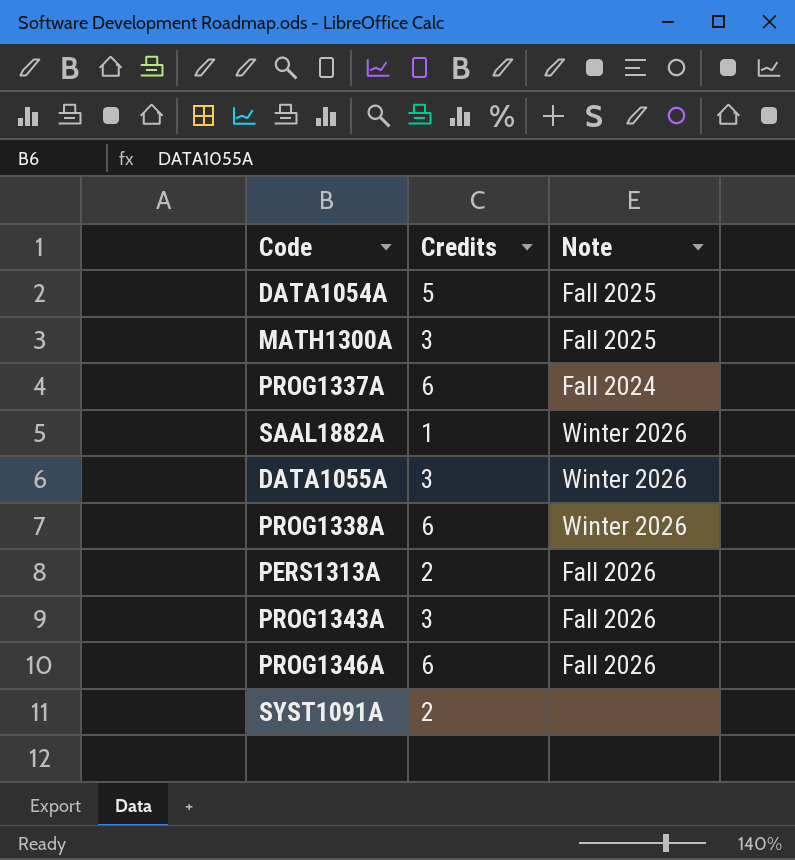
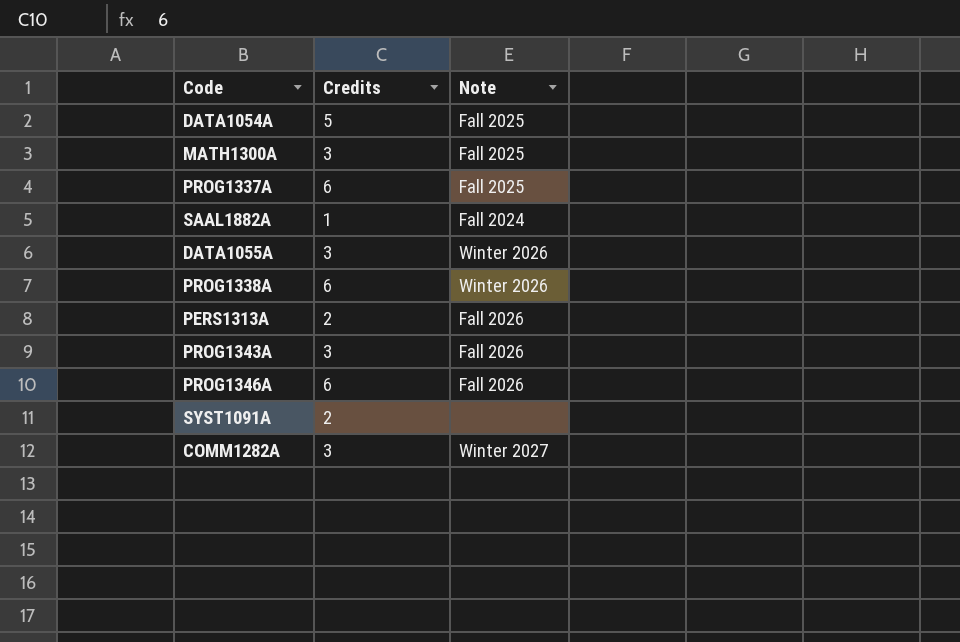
PROG1337A | Note: Fall 2024 -> Fall 2025
SAAL1882A | Note: Winter 2026 -> Fall 2024
row COMM1282A: none -> 3 | Winter 2027

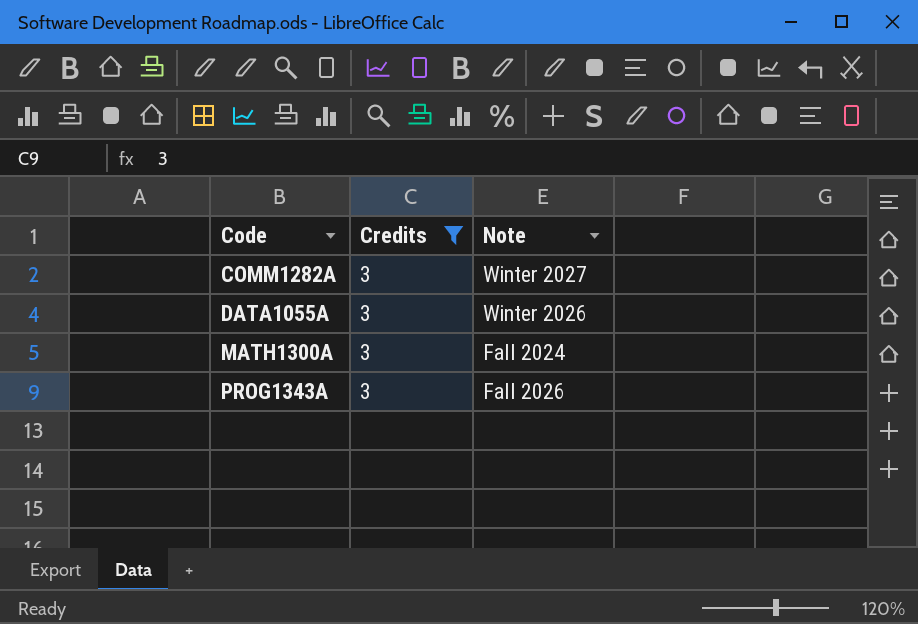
filter: none -> Credits = 3
row order: none -> Code ascending
MATH1300A | Note: Fall 2025 -> Fall 2024

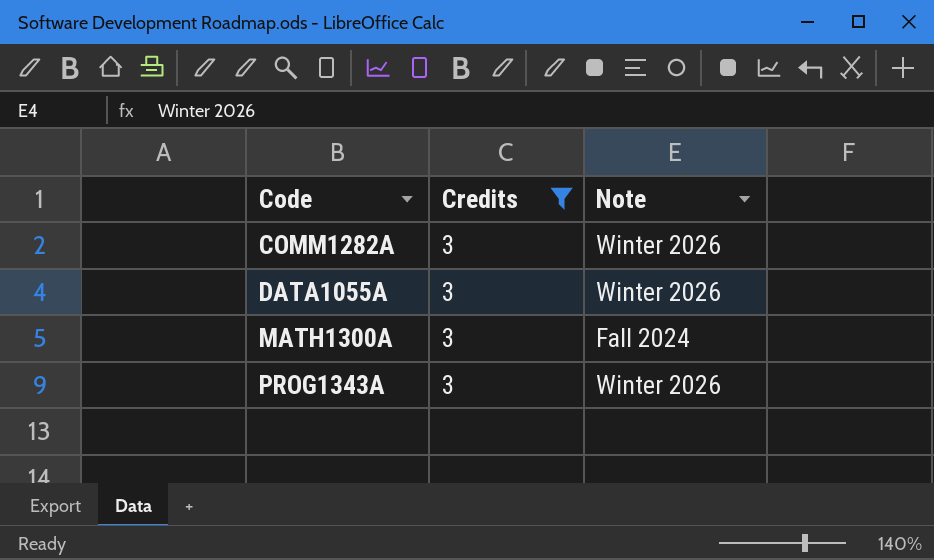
COMM1282A | Note: Winter 2027 -> Winter 2026
PROG1343A | Note: Fall 2026 -> Winter 2026

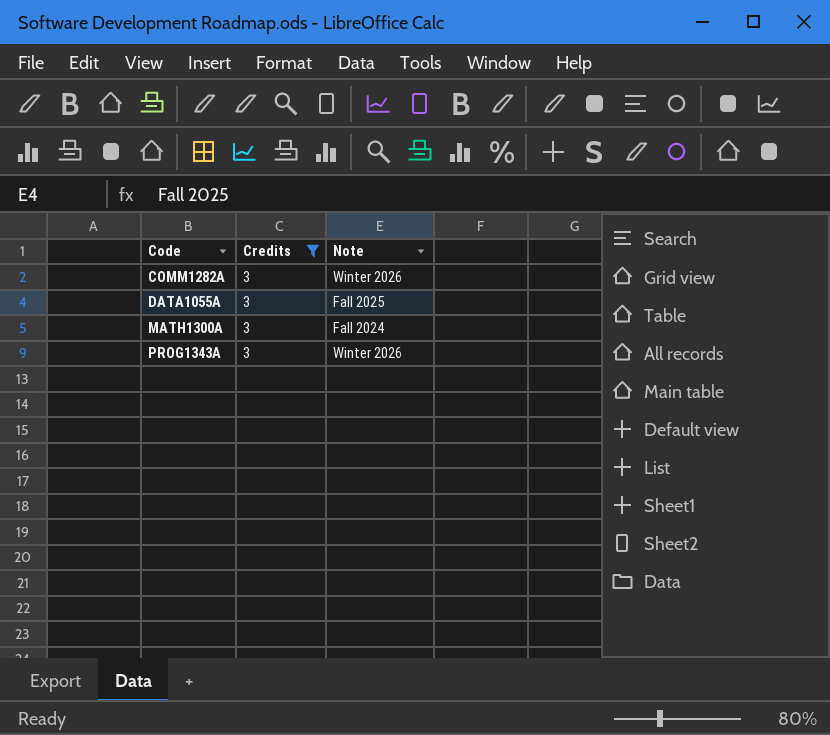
DATA1055A | Note: Winter 2026 -> Fall 2025

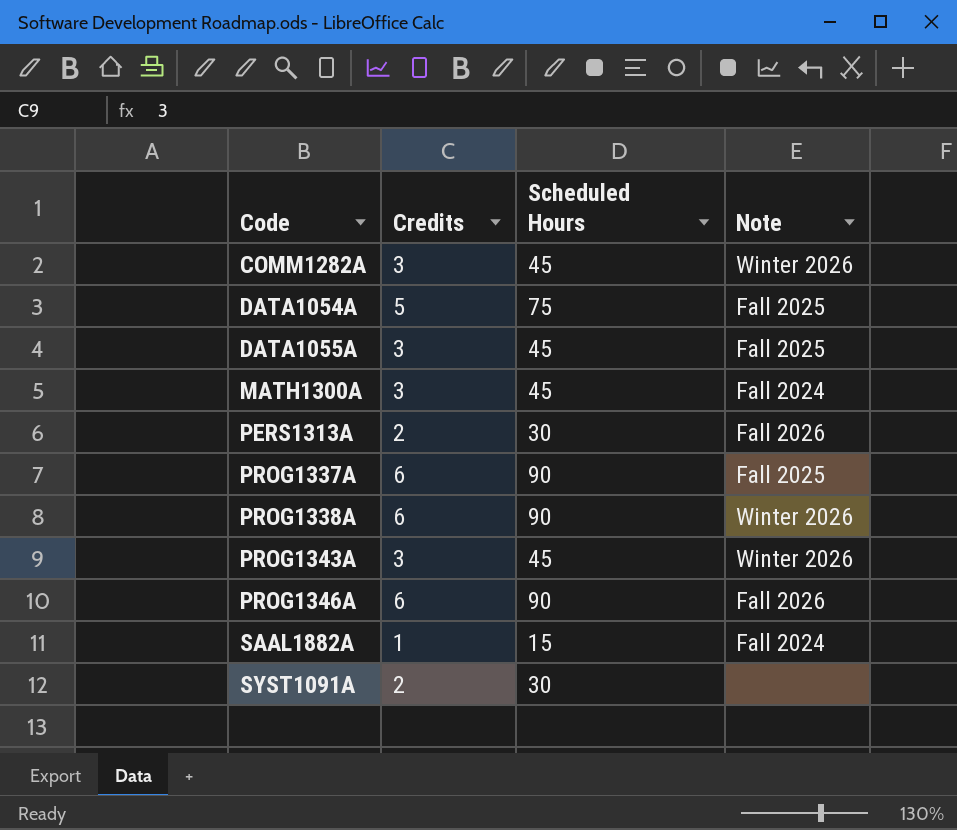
filter: Credits = 3 -> none
column Scheduled Hours | position: none -> 3

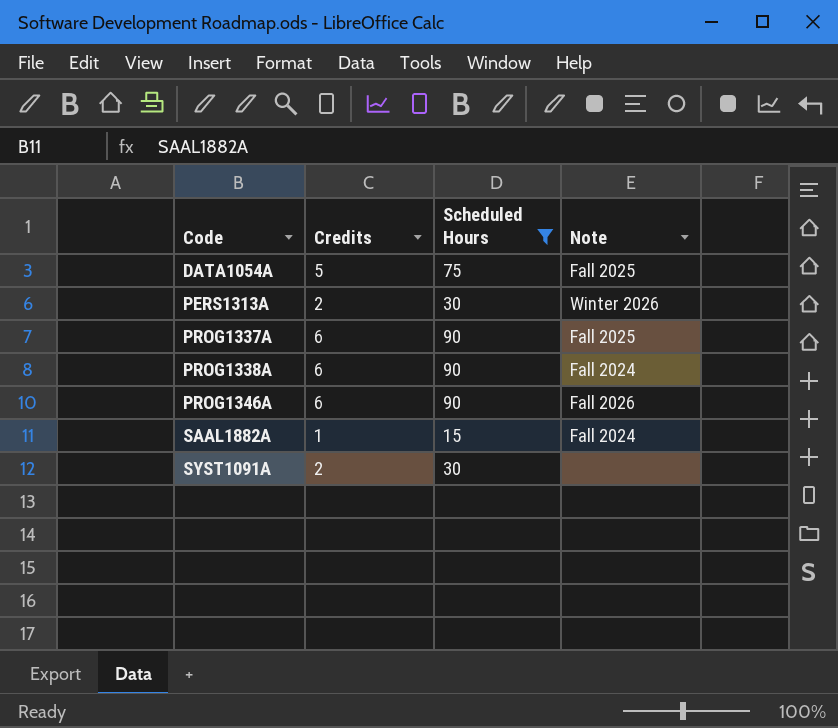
filter: none -> Scheduled Hours != 45
PERS1313A | Note: Fall 2026 -> Winter 2026
PROG1338A | Note: Winter 2026 -> Fall 2024

